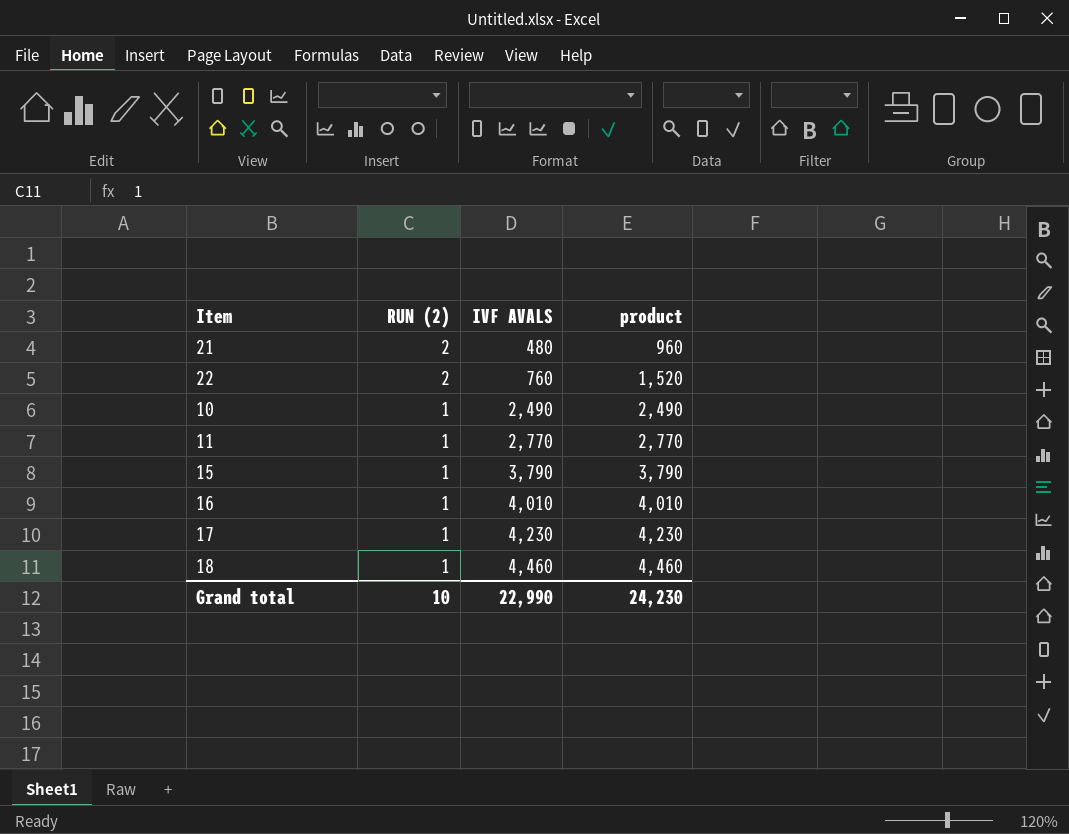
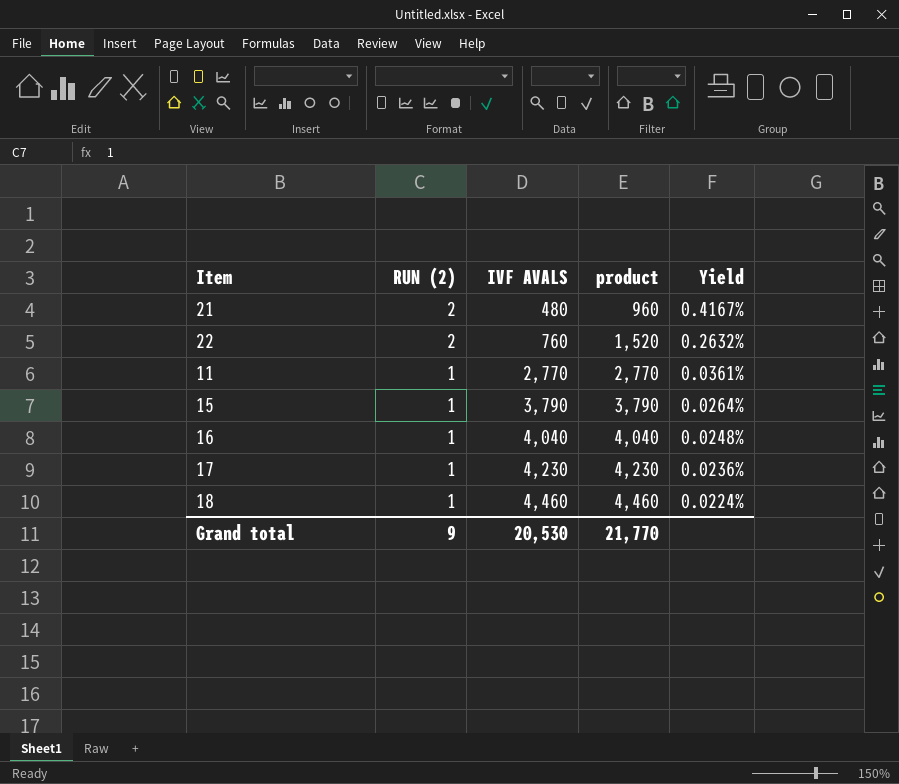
column Yield | formula: none -> [RUN (2)] / [IVF AVALS]
row 10: 1 | 2,490 | 2,490 -> none
16 | IVF AVALS: 4,010 -> 4,040
16 | product: 4,010 -> 4,040
Grand total | RUN (2): 10 -> 9
Grand total | IVF AVALS: 22,990 -> 20,530
Grand total | product: 24,230 -> 21,770

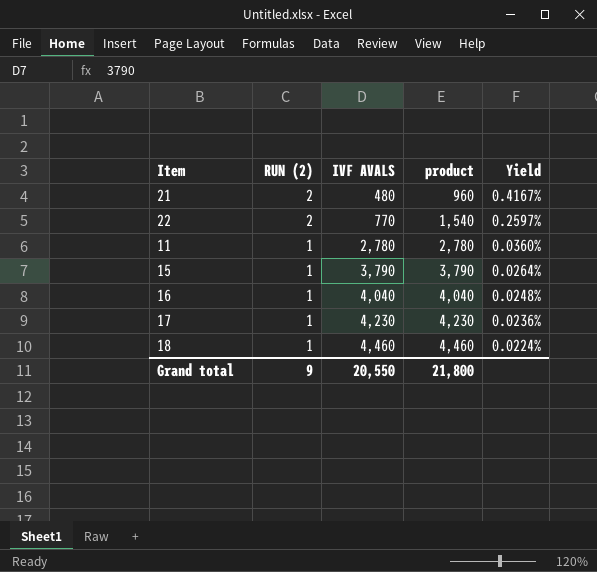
22 | IVF AVALS: 760 -> 770
22 | product: 1,520 -> 1,540
22 | Yield: 0.2632% -> 0.2597%
11 | IVF AVALS: 2,770 -> 2,780
11 | product: 2,770 -> 2,780
11 | Yield: 0.0361% -> 0.0360%
Grand total | IVF AVALS: 20,530 -> 20,550
Grand total | product: 21,770 -> 21,800

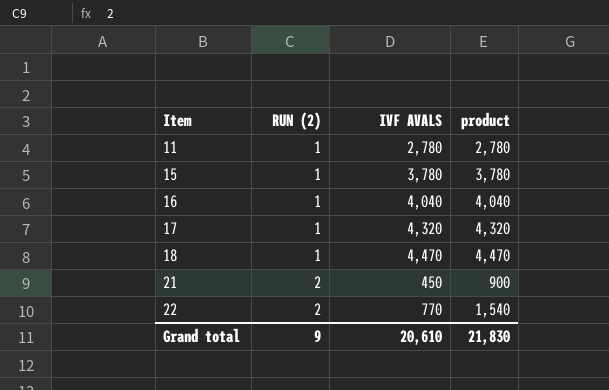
row order: RUN (2) descending -> Item ascending
column Yield | formula: [RUN (2)] / [IVF AVALS] -> none
15 | IVF AVALS: 3,790 -> 3,780
15 | product: 3,790 -> 3,780
17 | IVF AVALS: 4,230 -> 4,320
17 | product: 4,230 -> 4,320
18 | IVF AVALS: 4,460 -> 4,470
18 | product: 4,460 -> 4,470
21 | IVF AVALS: 480 -> 450
21 | product: 960 -> 900
Grand total | IVF AVALS: 20,550 -> 20,610
Grand total | product: 21,800 -> 21,830

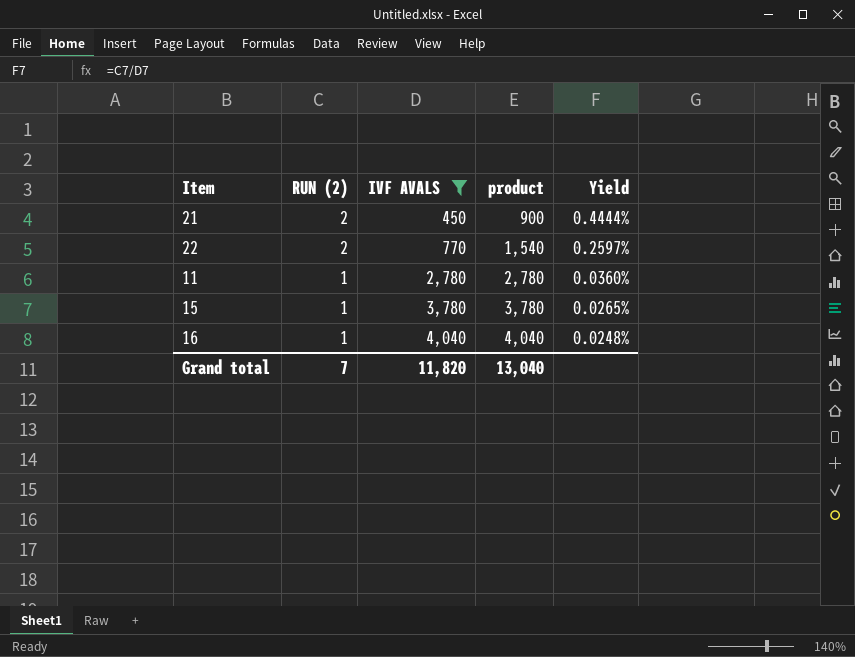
filter: none -> IVF AVALS <= 4,040
row order: Item ascending -> RUN (2) descending
column Yield | formula: none -> [RUN (2)] / [IVF AVALS]
Grand total | RUN (2): 9 -> 7
Grand total | IVF AVALS: 20,610 -> 11,820
Grand total | product: 21,830 -> 13,040

